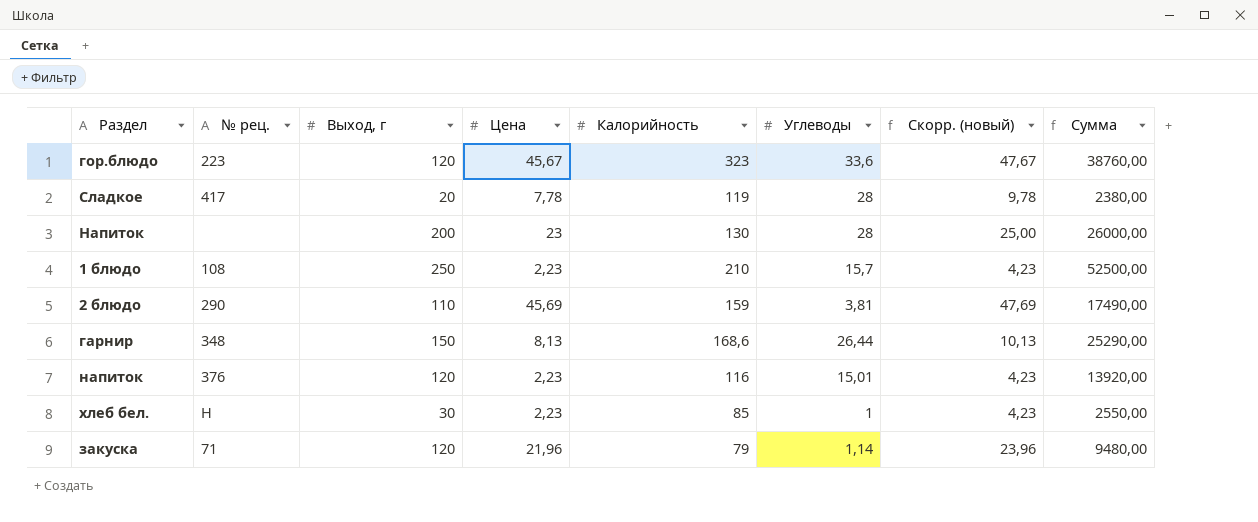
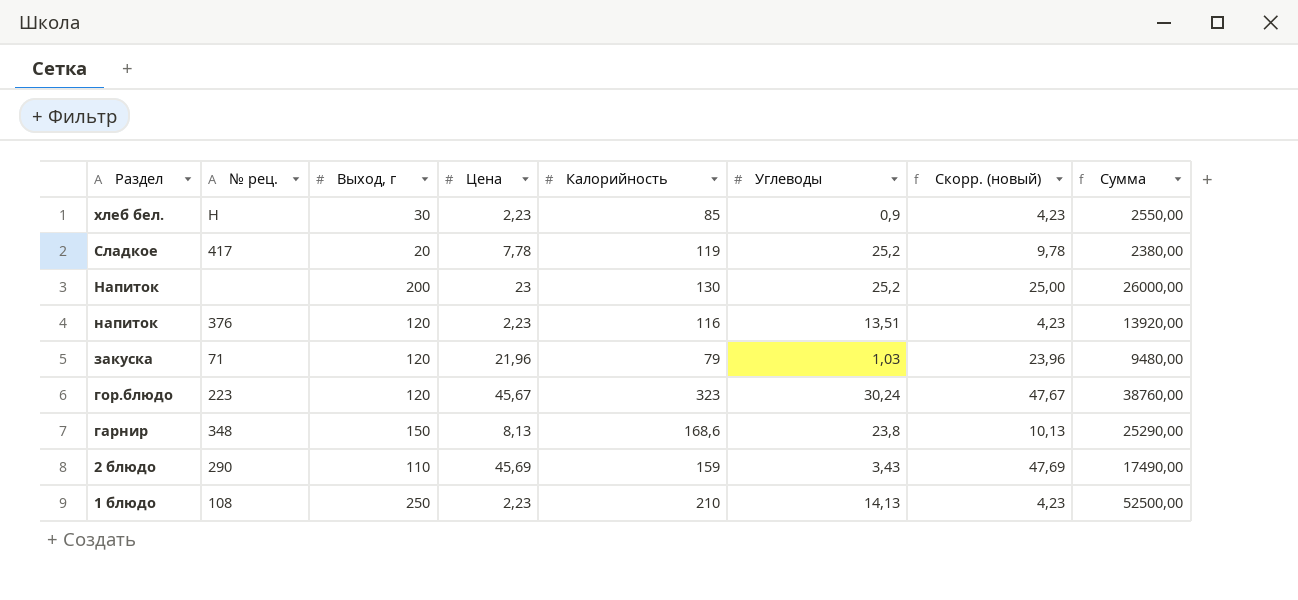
row order: none -> Раздел descending
хлеб бел. | Углеводы: 1 -> 0,9
Сладкое | Углеводы: 28 -> 25,2
Напиток | Углеводы: 28 -> 25,2
напиток | Углеводы: 15,01 -> 13,51
закуска | Углеводы: 1,14 -> 1,03
гор.блюдо | Углеводы: 33,6 -> 30,24
гарнир | Углеводы: 26,44 -> 23,8
2 блюдо | Углеводы: 3,81 -> 3,43
1 блюдо | Углеводы: 15,7 -> 14,13

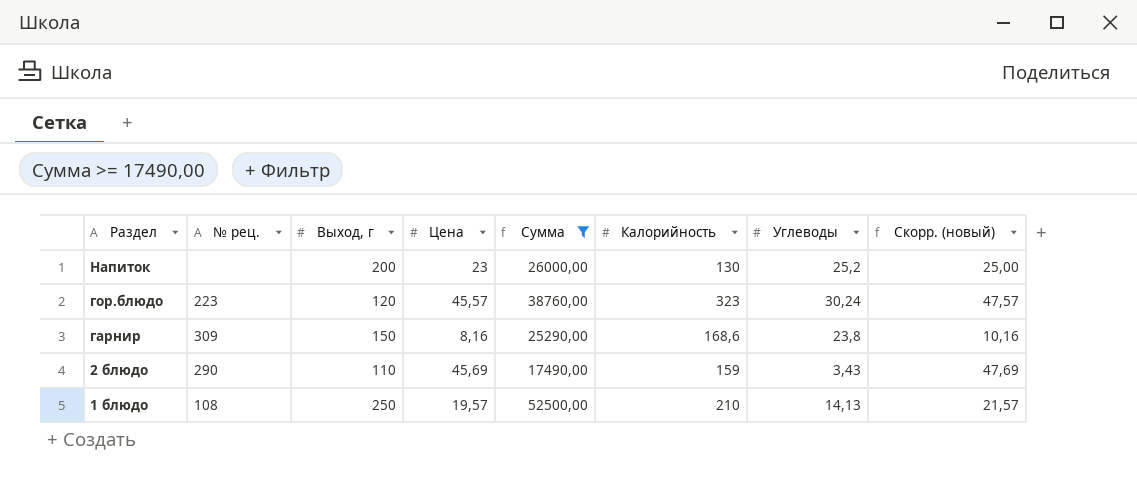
filter: none -> Сумма >= 17490,00
column Сумма | position: 8 -> 5
гор.блюдо | Цена: 45,67 -> 45,57
гор.блюдо | Скорр. (новый): 47,67 -> 47,57
гарнир | № рец.: 348 -> 309
гарнир | Цена: 8,13 -> 8,16
гарнир | Скорр. (новый): 10,13 -> 10,16
1 блюдо | Цена: 2,23 -> 19,57
1 блюдо | Скорр. (новый): 4,23 -> 21,57

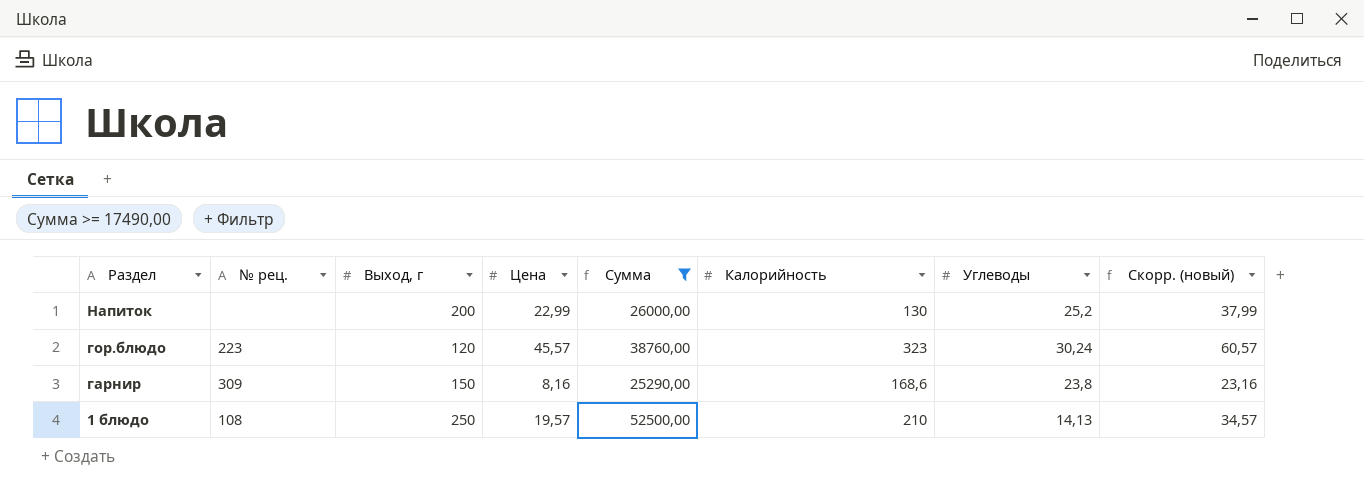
column Скорр. (новый) | formula: [Цена] + 2 -> [Цена] + 15
row 2 блюдо: 290 | 110 | 45,69 | 17490,00 | 159 | 3,43 | 47,69 -> none
Напиток | Цена: 23 -> 22,99

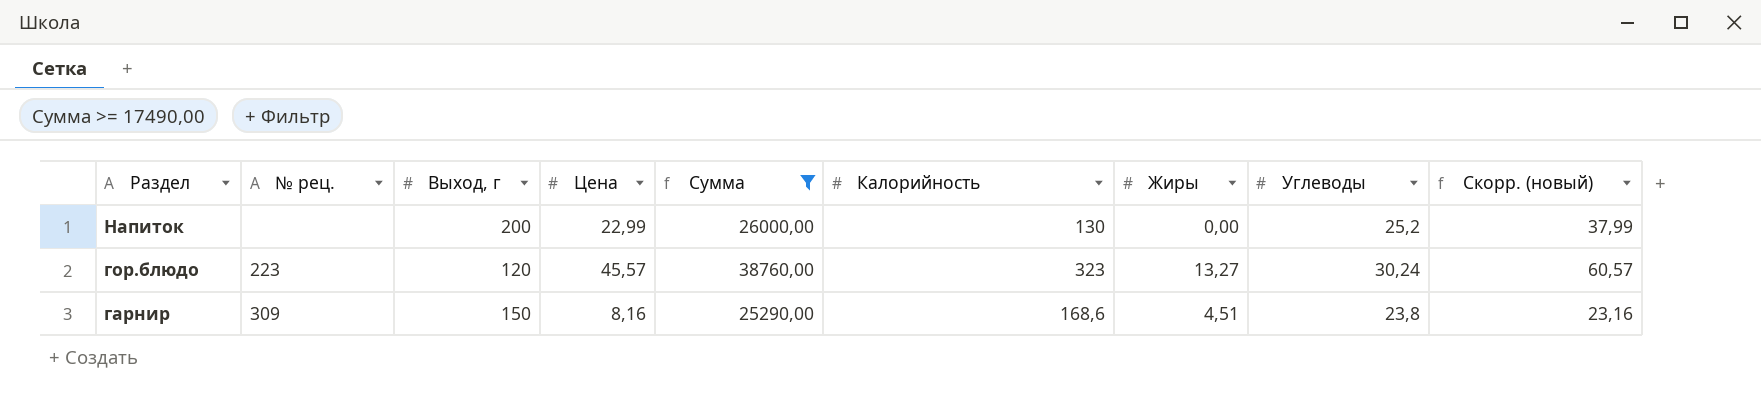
column Жиры | position: none -> 7
row 1 блюдо: 108 | 250 | 19,57 | 52500,00 | 210 | 14,13 | 34,57 -> none

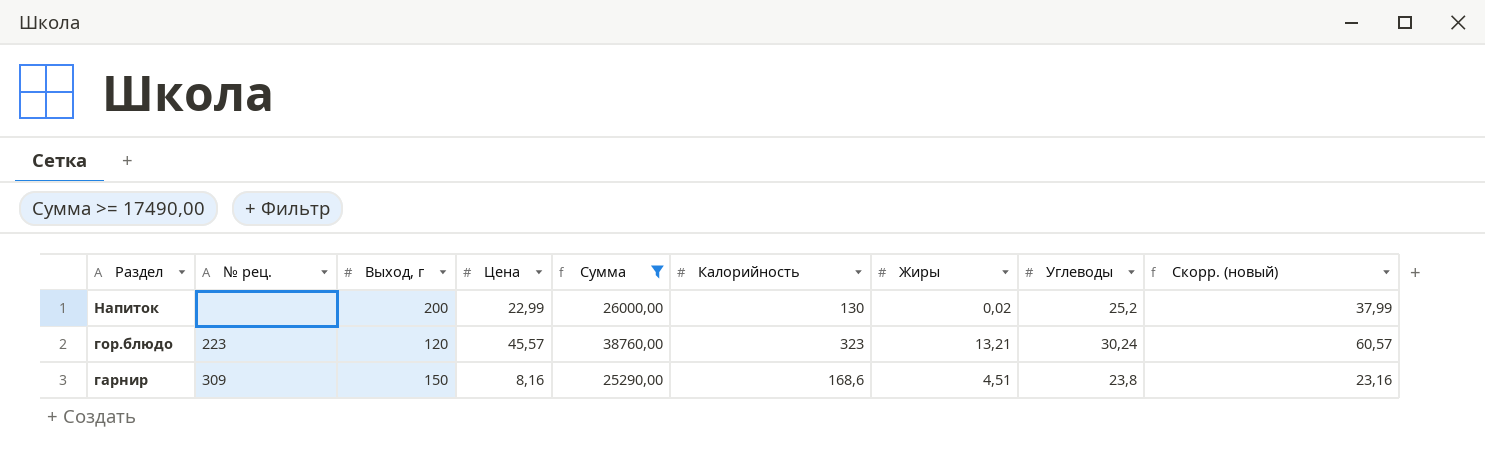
Напиток | Жиры: 0,00 -> 0,02
гор.блюдо | Жиры: 13,27 -> 13,21

